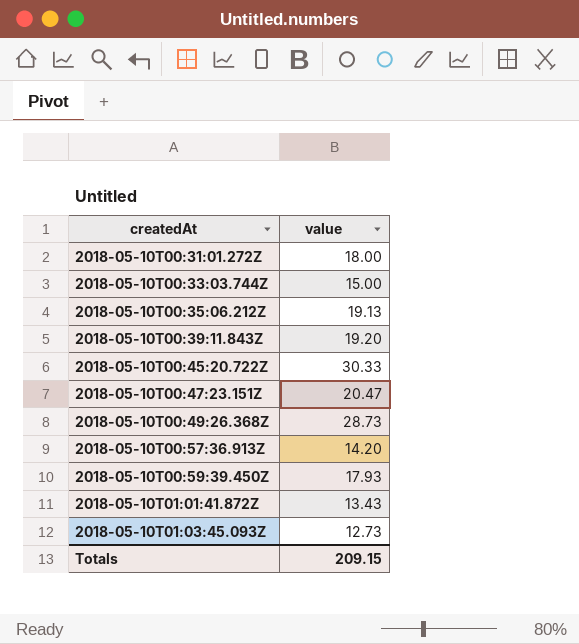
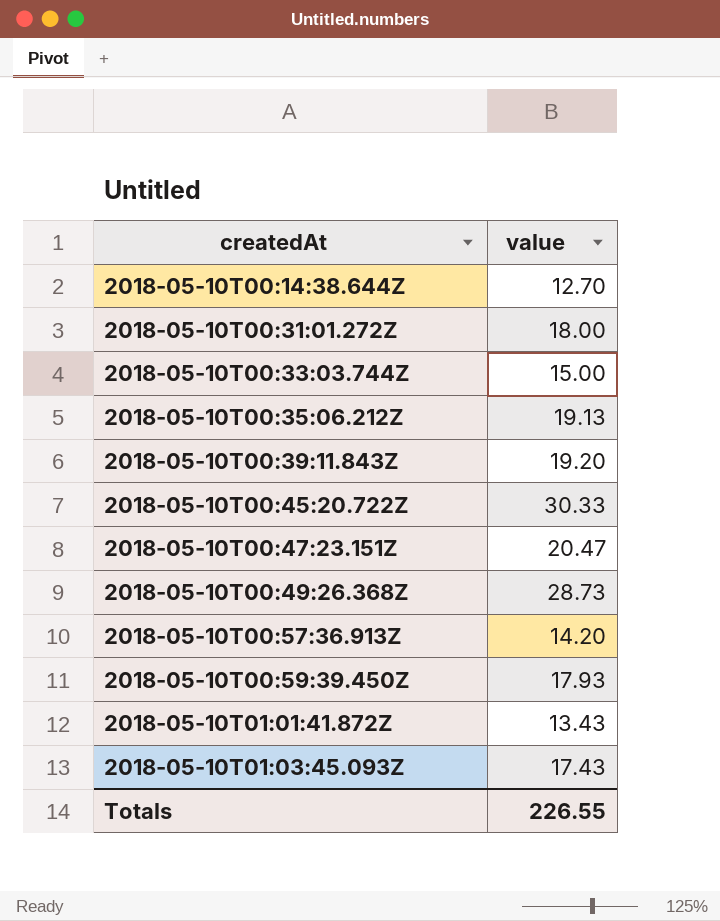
row 2018-05-10T00:14:38.644Z: none -> 12.70
2018-05-10T01:03:45.093Z | value: 12.73 -> 17.43
Totals | value: 209.15 -> 226.55

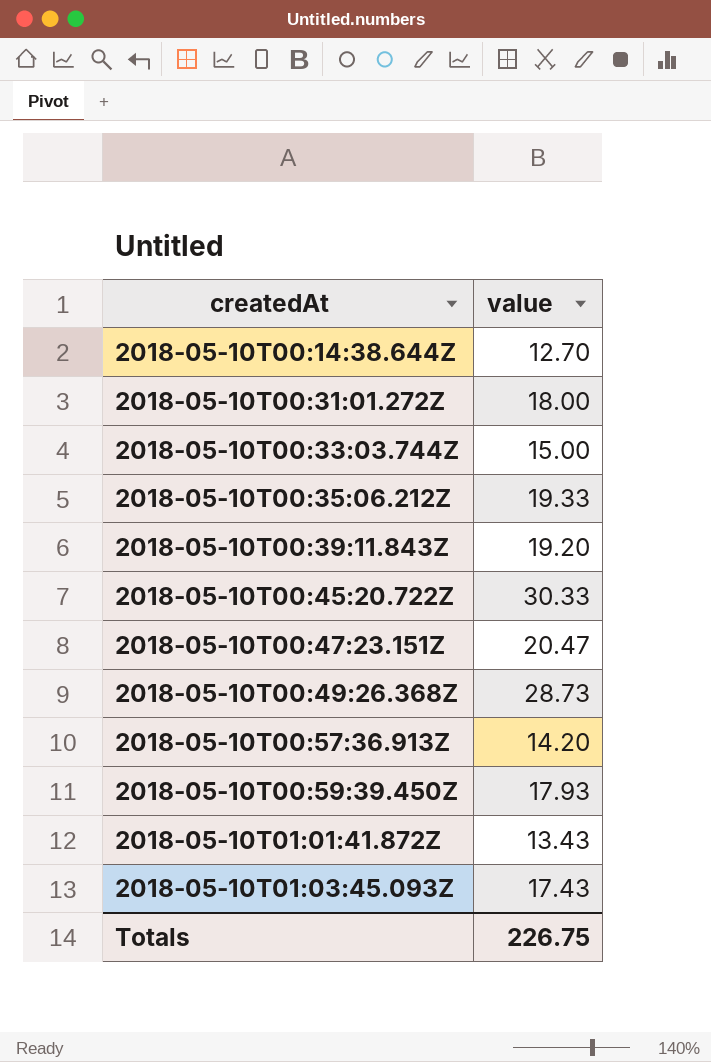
2018-05-10T00:35:06.212Z | value: 19.13 -> 19.33
Totals | value: 226.55 -> 226.75

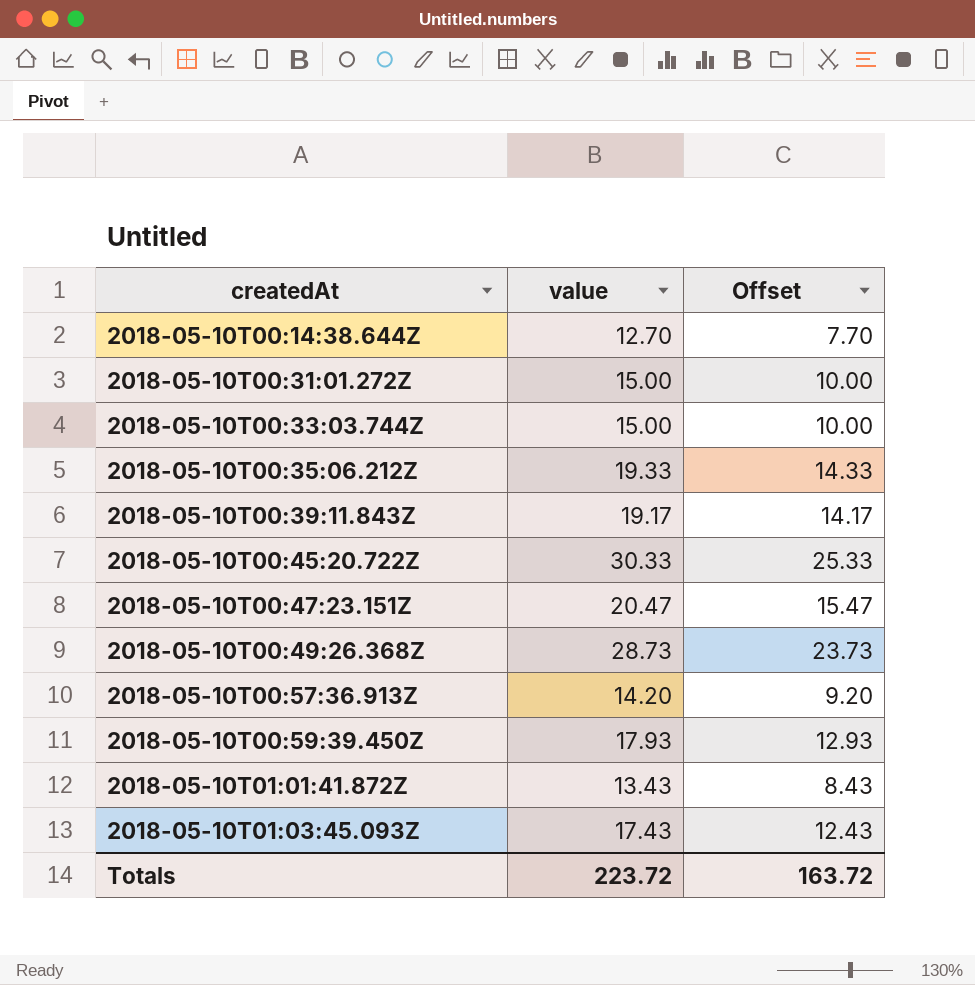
column Offset | formula: none -> [value] - 5
2018-05-10T00:31:01.272Z | value: 18.00 -> 15.00
2018-05-10T00:39:11.843Z | value: 19.20 -> 19.17
Totals | value: 226.75 -> 223.72

